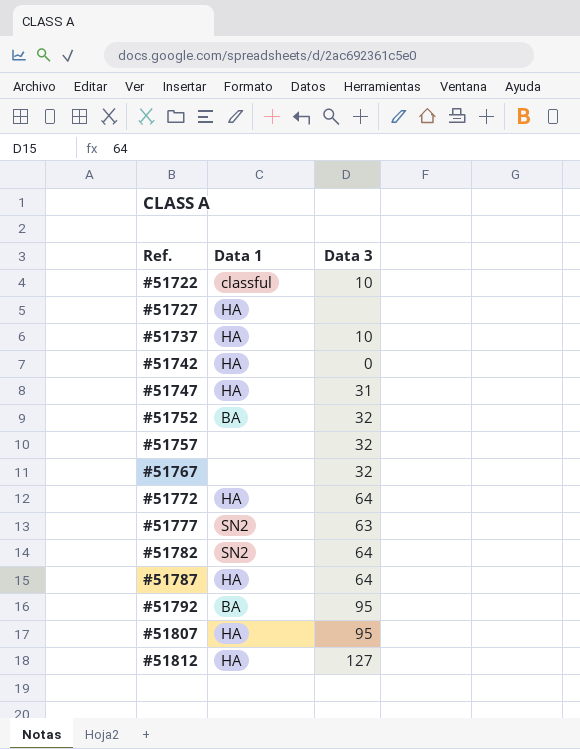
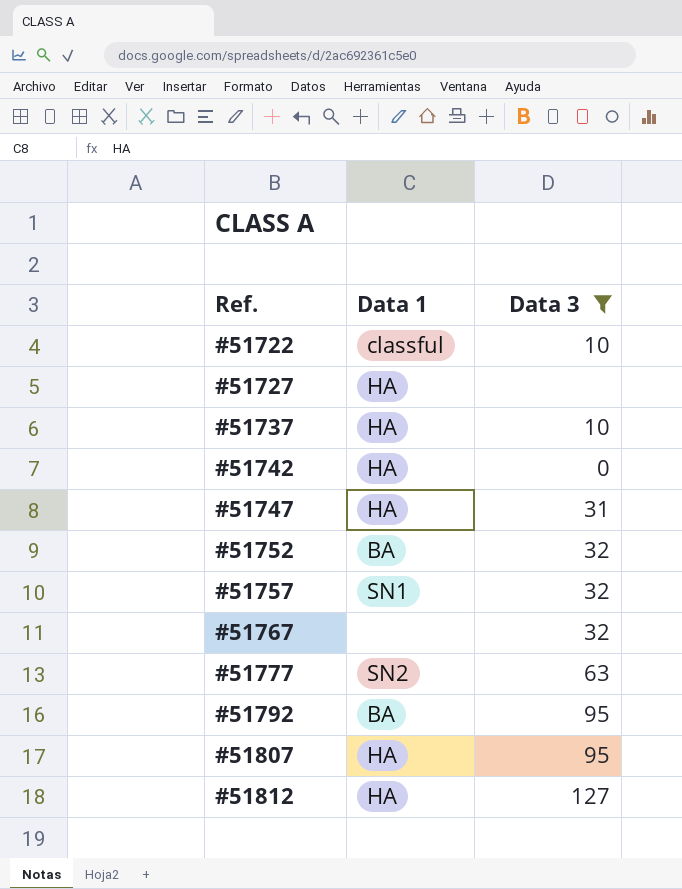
filter: none -> Data 3 != 64
#51757 | Data 1: none -> SN1

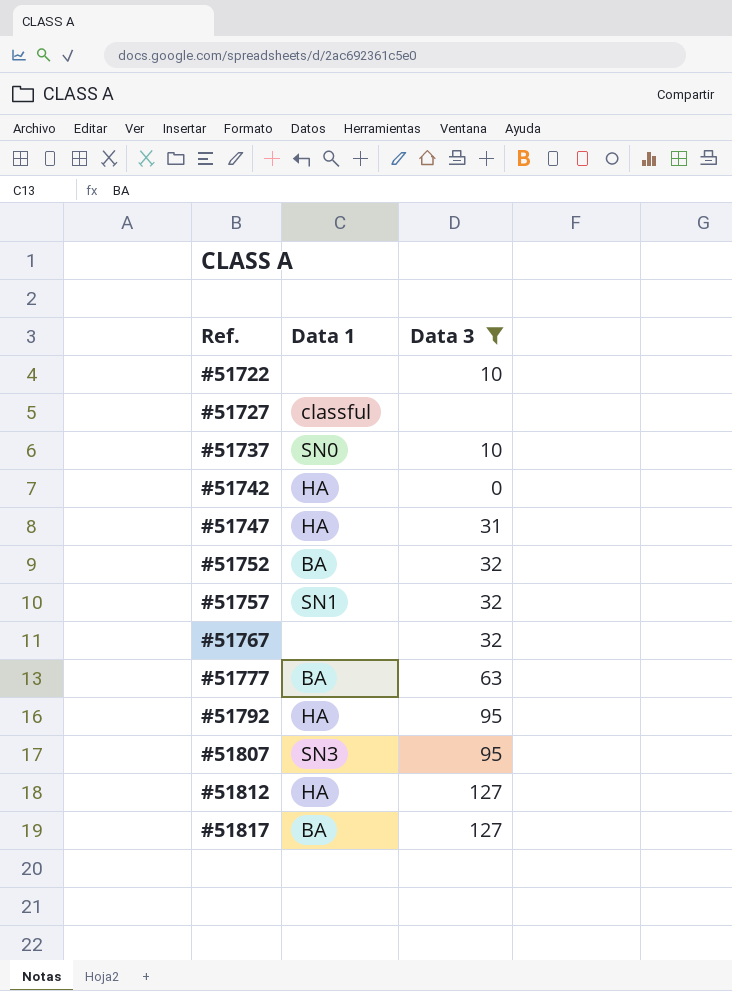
#51722 | Data 1: classful -> none
#51727 | Data 1: HA -> classful
#51737 | Data 1: HA -> SN0
#51777 | Data 1: SN2 -> BA
#51792 | Data 1: BA -> HA
#51807 | Data 1: HA -> SN3
row #51817: none -> BA | 127

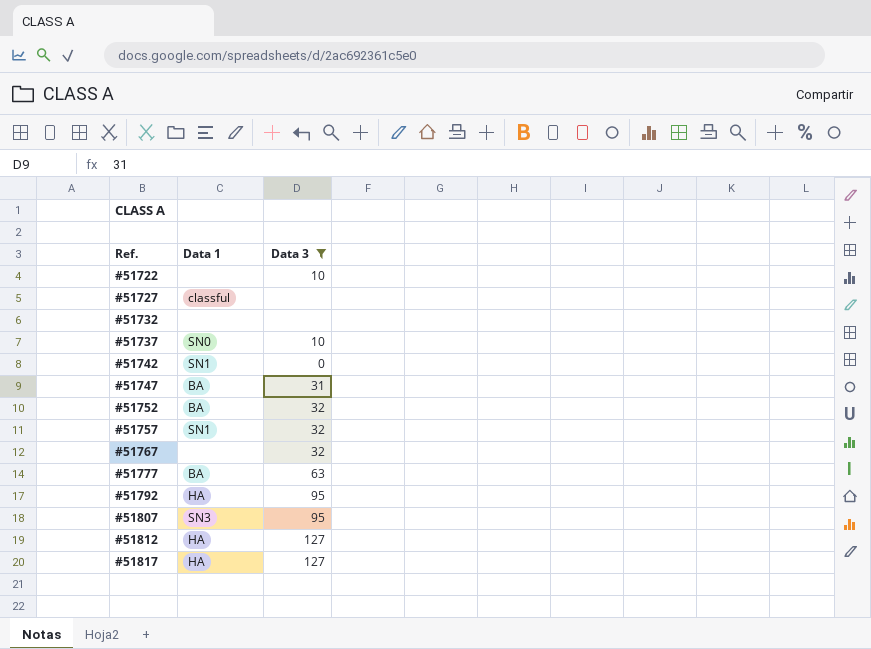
row #51732: none -> none | none
#51742 | Data 1: HA -> SN1
#51747 | Data 1: HA -> BA
#51817 | Data 1: BA -> HA

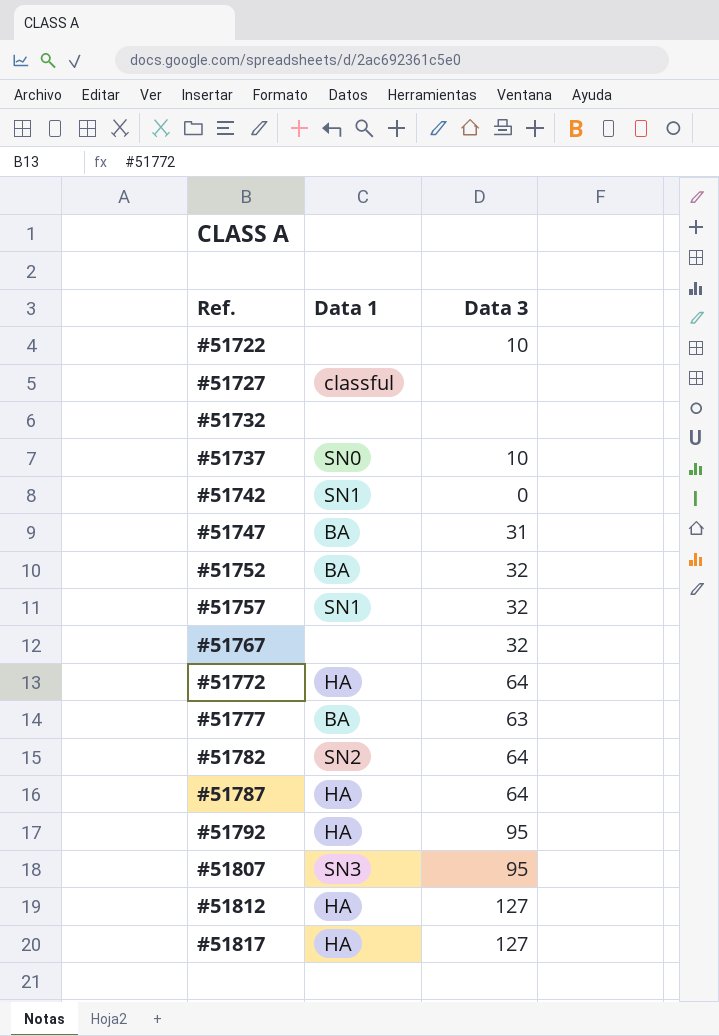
filter: Data 3 != 64 -> none

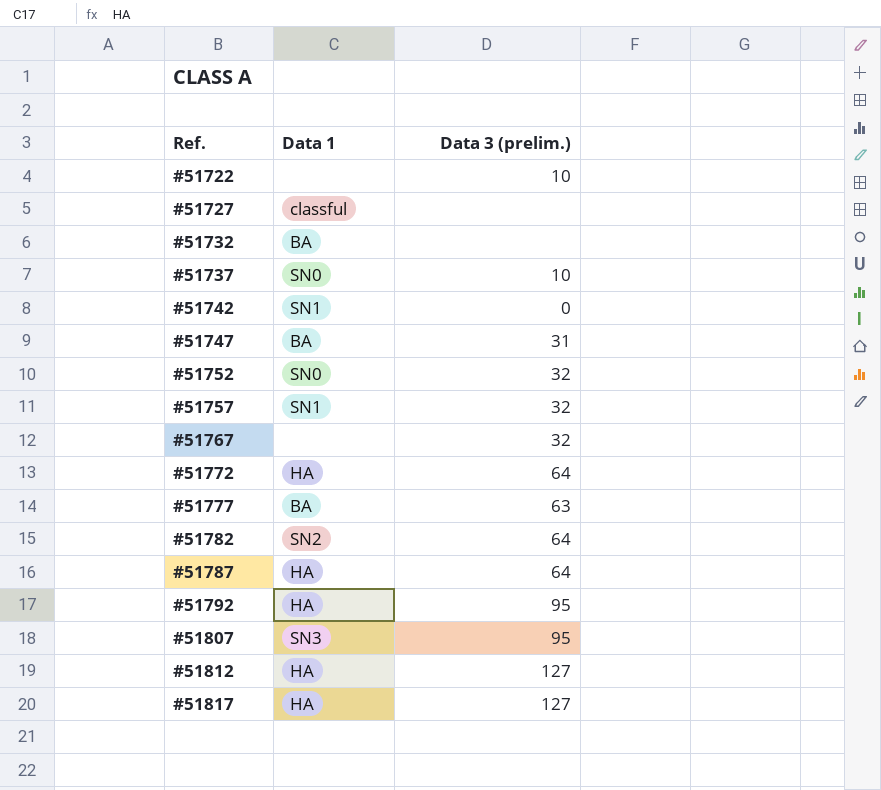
column name: Data 3 -> Data 3 (prelim.)
#51732 | Data 1: none -> BA
#51752 | Data 1: BA -> SN0

